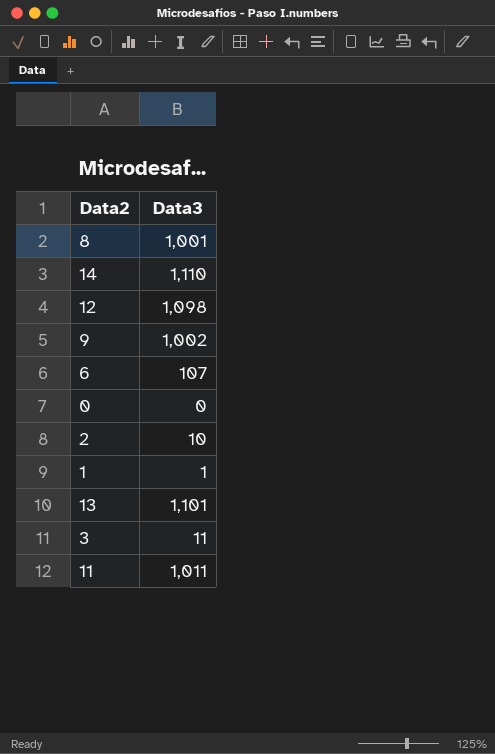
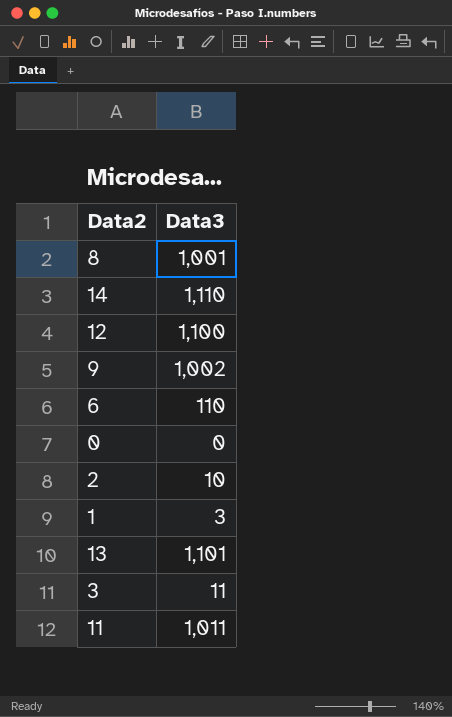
12 | Data3: 1,098 -> 1,100
6 | Data3: 107 -> 110
1 | Data3: 1 -> 3

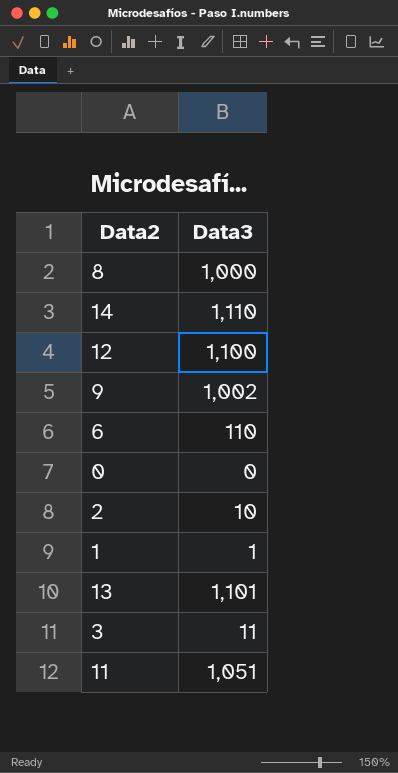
8 | Data3: 1,001 -> 1,000
1 | Data3: 3 -> 1
11 | Data3: 1,011 -> 1,051

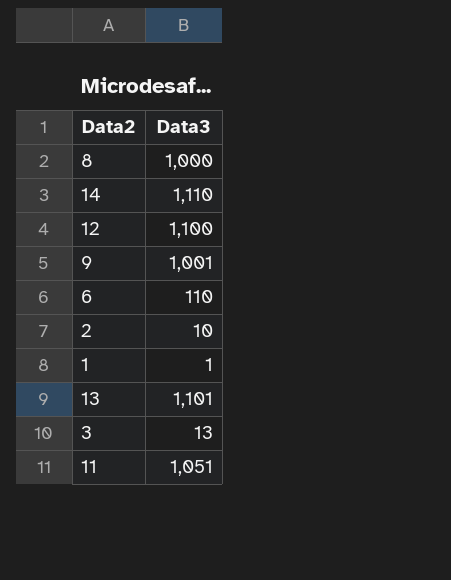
row 0: 0 -> none
9 | Data3: 1,002 -> 1,001
3 | Data3: 11 -> 13

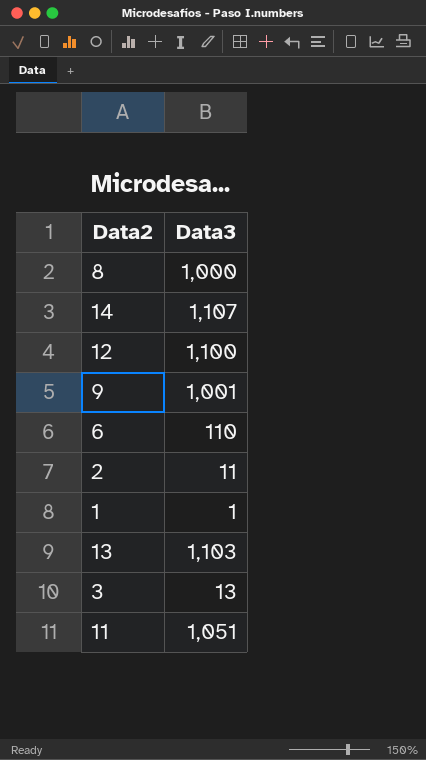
14 | Data3: 1,110 -> 1,107
2 | Data3: 10 -> 11
13 | Data3: 1,101 -> 1,103

